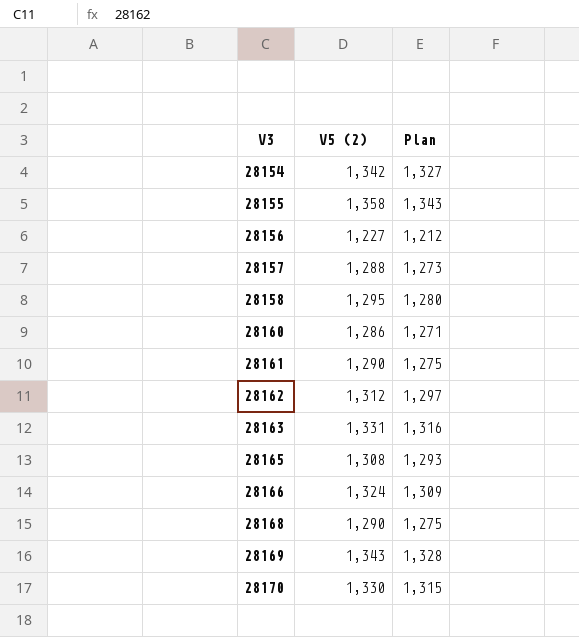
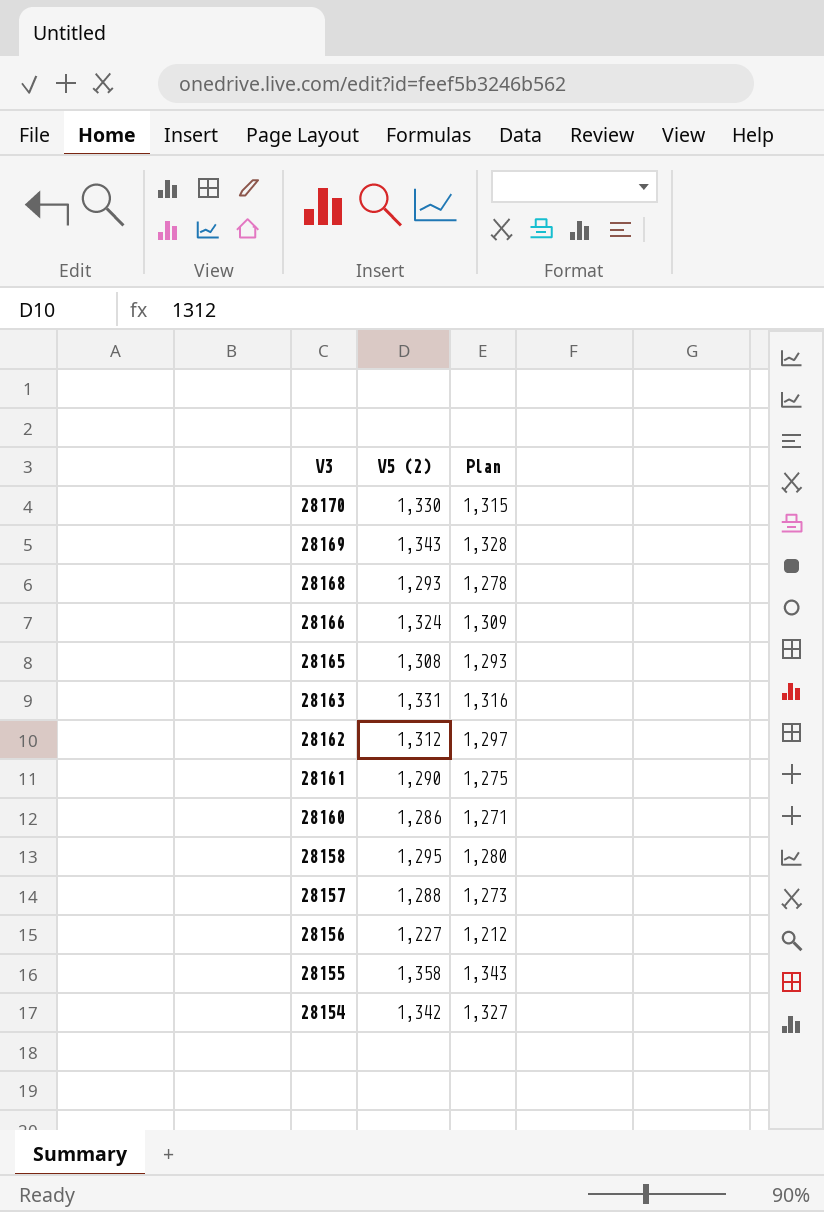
row order: V3 ascending -> V3 descending
28168 | V5 (2): 1,290 -> 1,293
28168 | Plan: 1,275 -> 1,278

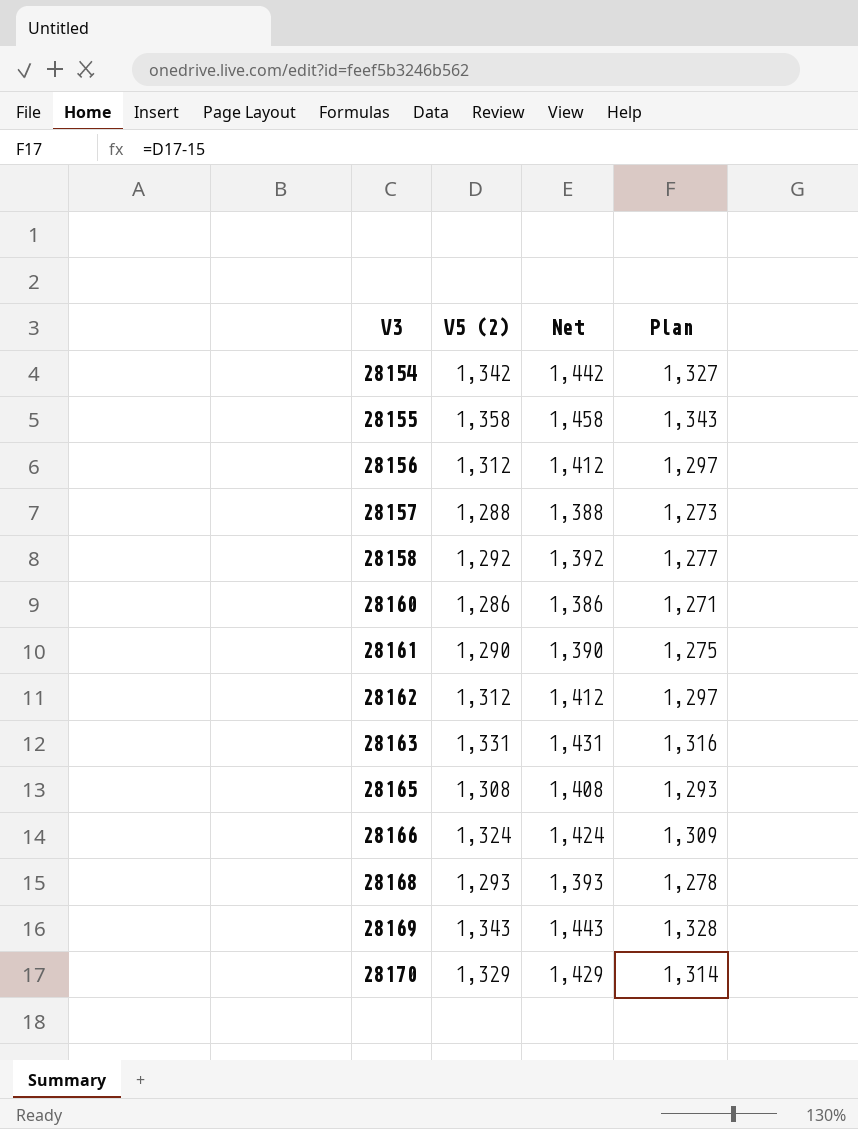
row order: V3 descending -> V3 ascending
column Net | formula: none -> [V5 (2)] + 100
28156 | V5 (2): 1,227 -> 1,312
28156 | Plan: 1,212 -> 1,297
28158 | V5 (2): 1,295 -> 1,292
28158 | Plan: 1,280 -> 1,277
28170 | V5 (2): 1,330 -> 1,329
28170 | Plan: 1,315 -> 1,314

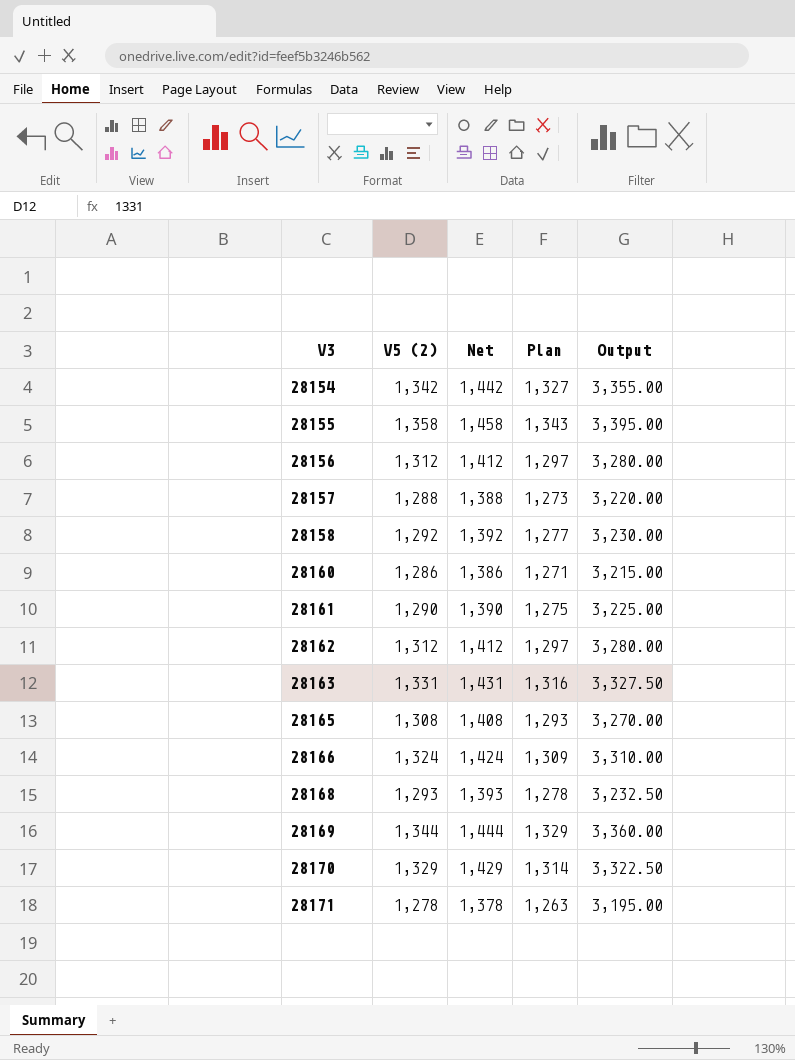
column Output | formula: none -> [V5 (2)] * 2.5
28169 | V5 (2): 1,343 -> 1,344
28169 | Net: 1,443 -> 1,444
28169 | Plan: 1,328 -> 1,329
row 28171: none -> 1,278 | 1,378 | 1,263 | 3,195.00

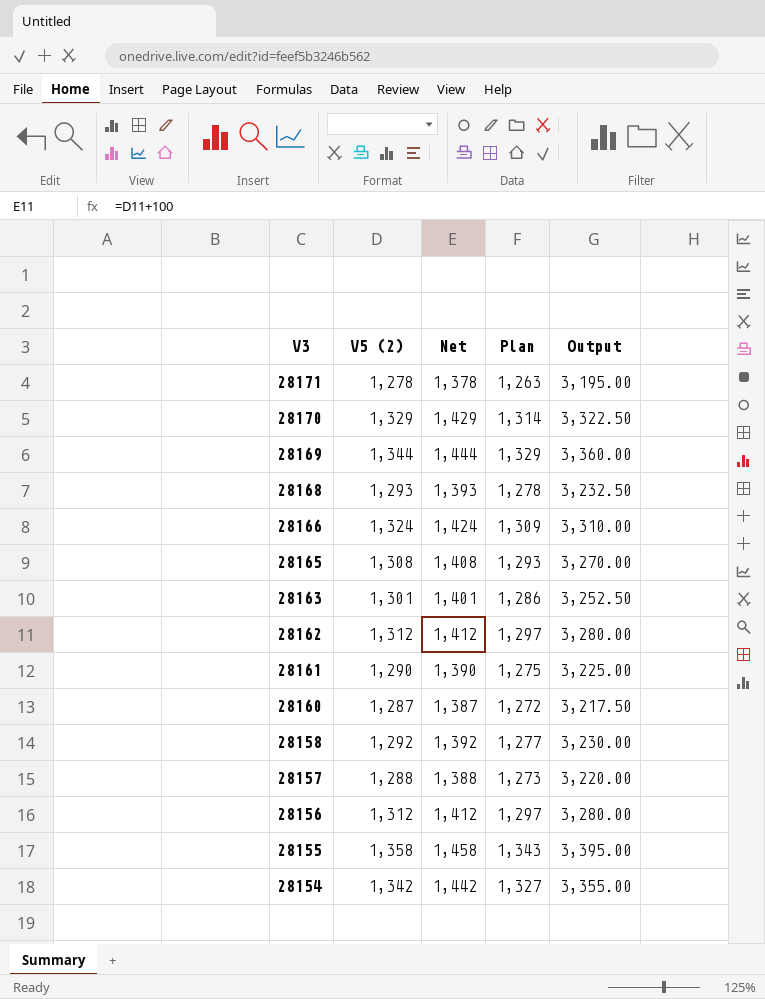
row order: V3 ascending -> V3 descending
28163 | V5 (2): 1,331 -> 1,301
28163 | Net: 1,431 -> 1,401
28163 | Plan: 1,316 -> 1,286
28163 | Output: 3,327.50 -> 3,252.50
28160 | V5 (2): 1,286 -> 1,287
28160 | Net: 1,386 -> 1,387
28160 | Plan: 1,271 -> 1,272
28160 | Output: 3,215.00 -> 3,217.50

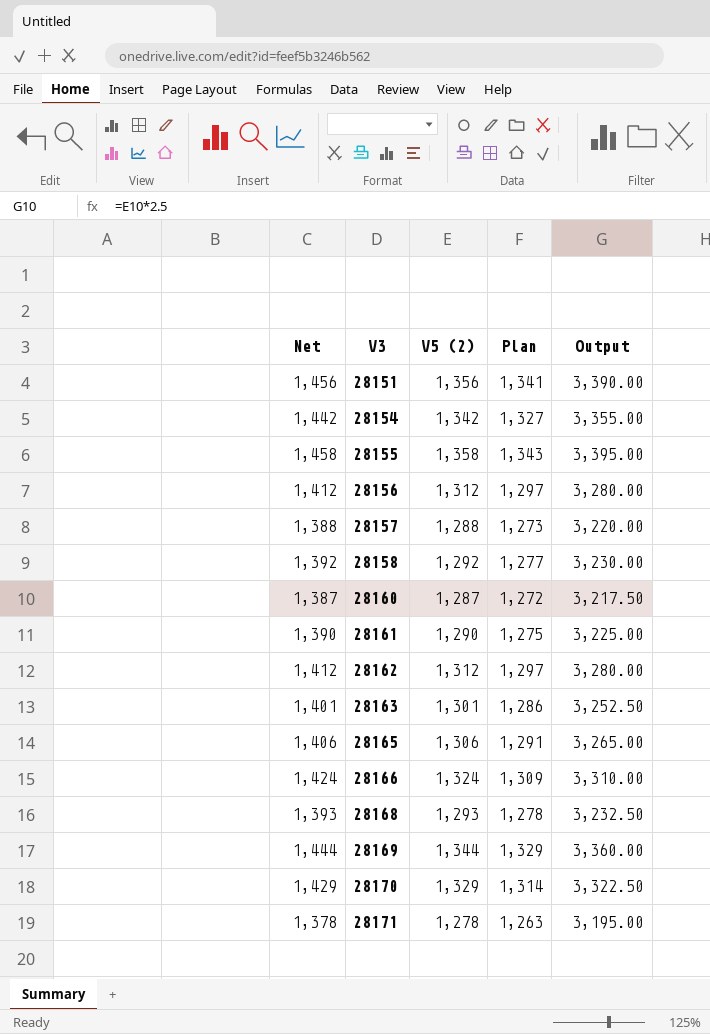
row order: V3 descending -> V3 ascending
column Net | position: 3 -> 1
row 28151: none -> 1,456 | 1,356 | 1,341 | 3,390.00
28165 | Net: 1,408 -> 1,406
28165 | V5 (2): 1,308 -> 1,306
28165 | Plan: 1,293 -> 1,291
28165 | Output: 3,270.00 -> 3,265.00

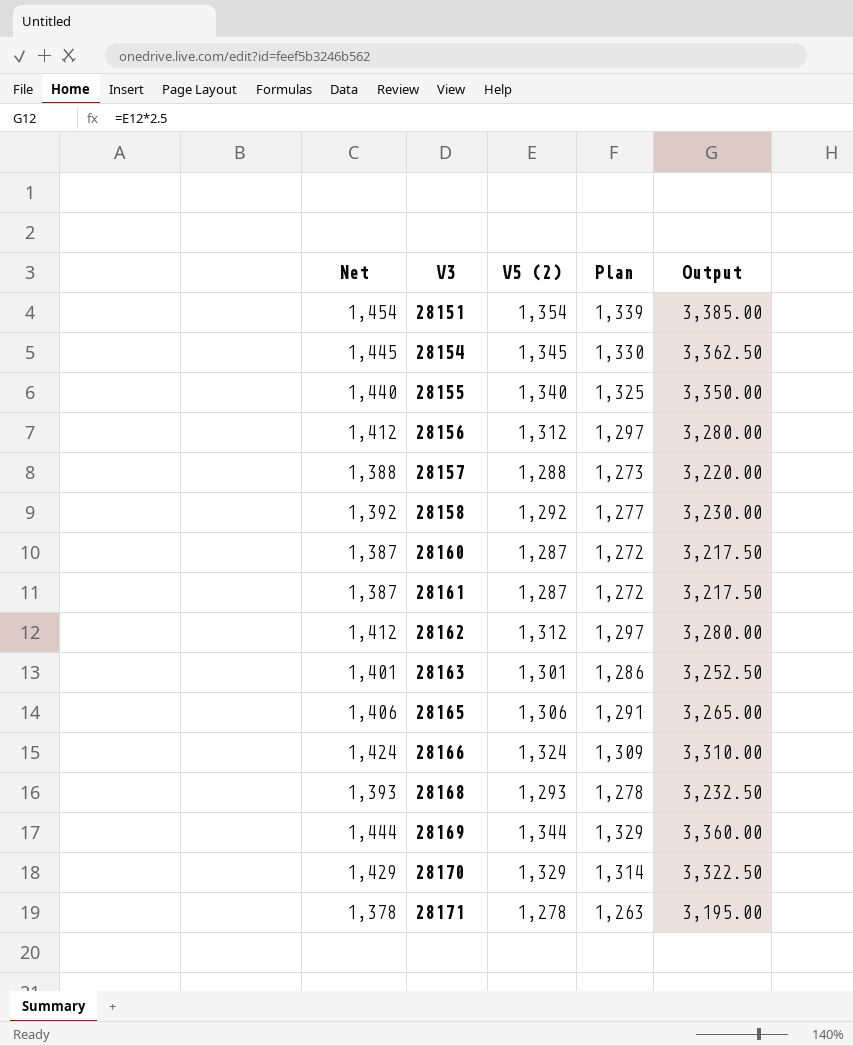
28151 | Net: 1,456 -> 1,454
28151 | V5 (2): 1,356 -> 1,354
28151 | Plan: 1,341 -> 1,339
28151 | Output: 3,390.00 -> 3,385.00
28154 | Net: 1,442 -> 1,445
28154 | V5 (2): 1,342 -> 1,345
28154 | Plan: 1,327 -> 1,330
28154 | Output: 3,355.00 -> 3,362.50
28155 | Net: 1,458 -> 1,440
28155 | V5 (2): 1,358 -> 1,340
28155 | Plan: 1,343 -> 1,325
28155 | Output: 3,395.00 -> 3,350.00
28161 | Net: 1,390 -> 1,387
28161 | V5 (2): 1,290 -> 1,287
28161 | Plan: 1,275 -> 1,272
28161 | Output: 3,225.00 -> 3,217.50

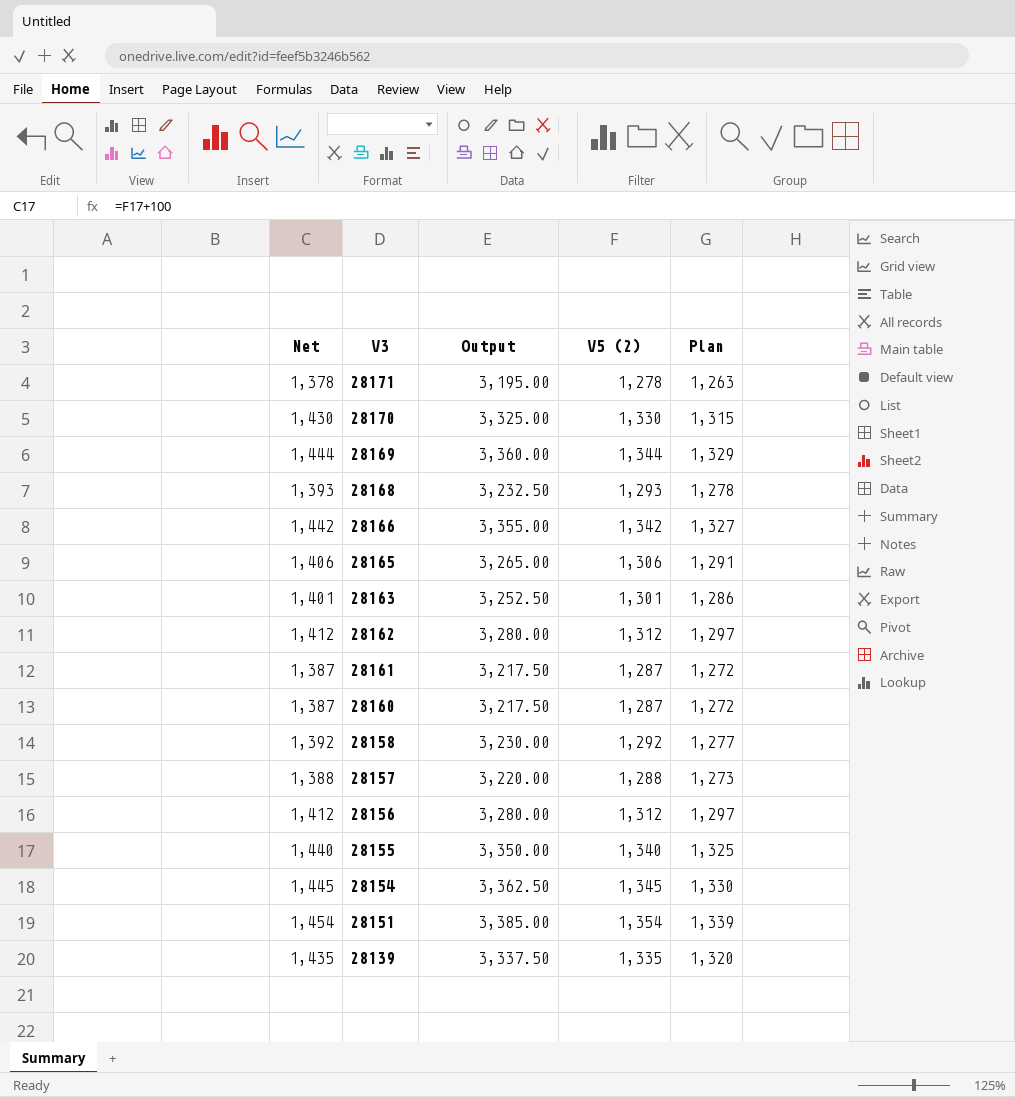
row order: V3 ascending -> V3 descending
column Output | position: 5 -> 3
28170 | Net: 1,429 -> 1,430
28170 | Output: 3,322.50 -> 3,325.00
28170 | V5 (2): 1,329 -> 1,330
28170 | Plan: 1,314 -> 1,315
28166 | Net: 1,424 -> 1,442
28166 | Output: 3,310.00 -> 3,355.00
28166 | V5 (2): 1,324 -> 1,342
28166 | Plan: 1,309 -> 1,327
row 28139: none -> 1,435 | 3,337.50 | 1,335 | 1,320

